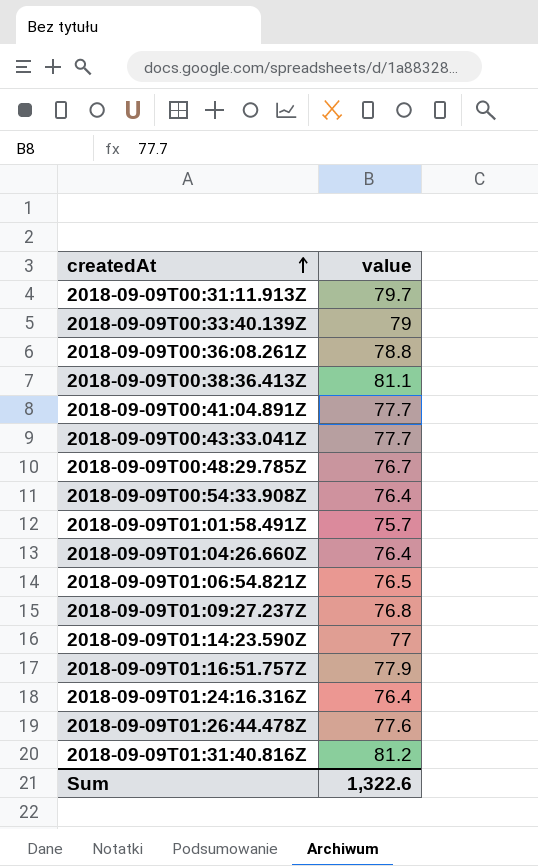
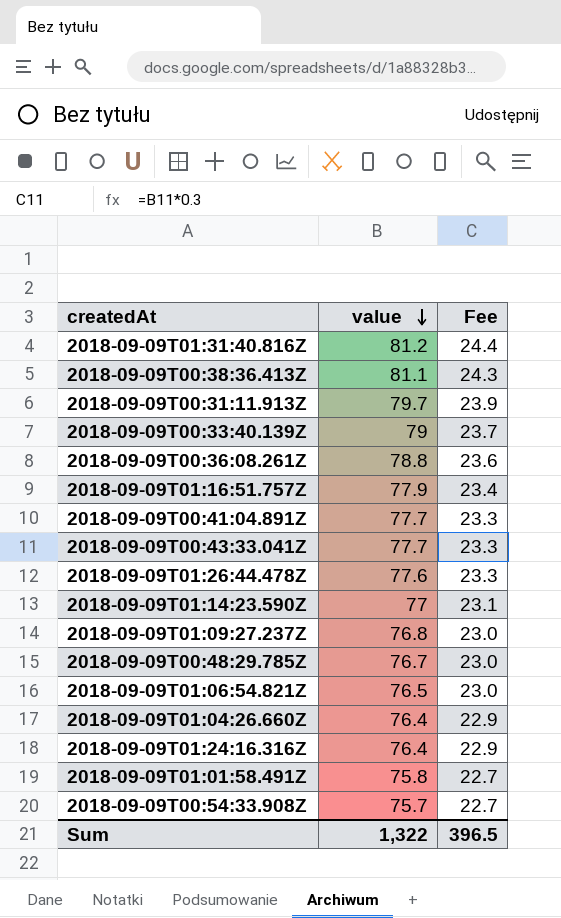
row order: createdAt ascending -> value descending
column Fee | formula: none -> [value] * 0.3
2018-09-09T01:01:58.491Z | value: 75.7 -> 75.8
2018-09-09T00:54:33.908Z | value: 76.4 -> 75.7
Sum | value: 1,322.6 -> 1,322

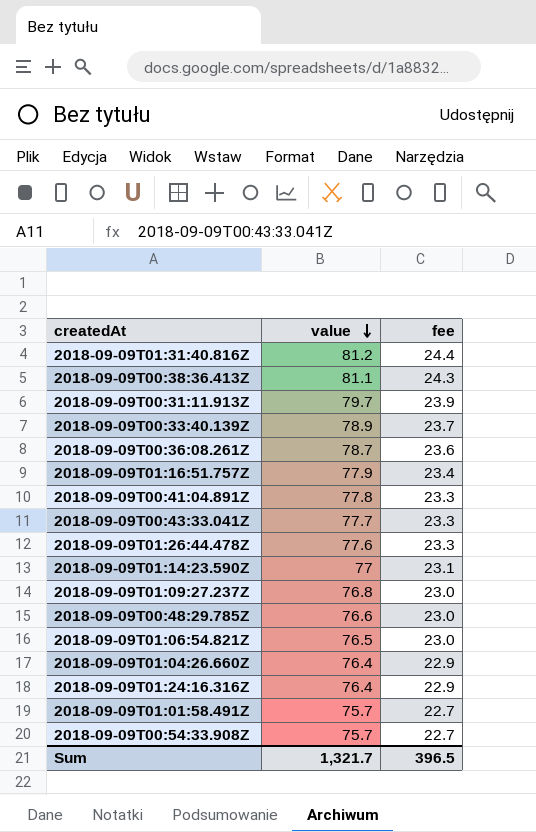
column name: Fee -> fee
2018-09-09T00:33:40.139Z | value: 79 -> 78.9
2018-09-09T00:36:08.261Z | value: 78.8 -> 78.7
2018-09-09T00:41:04.891Z | value: 77.7 -> 77.8
2018-09-09T00:48:29.785Z | value: 76.7 -> 76.6
2018-09-09T01:01:58.491Z | value: 75.8 -> 75.7
Sum | value: 1,322 -> 1,321.7

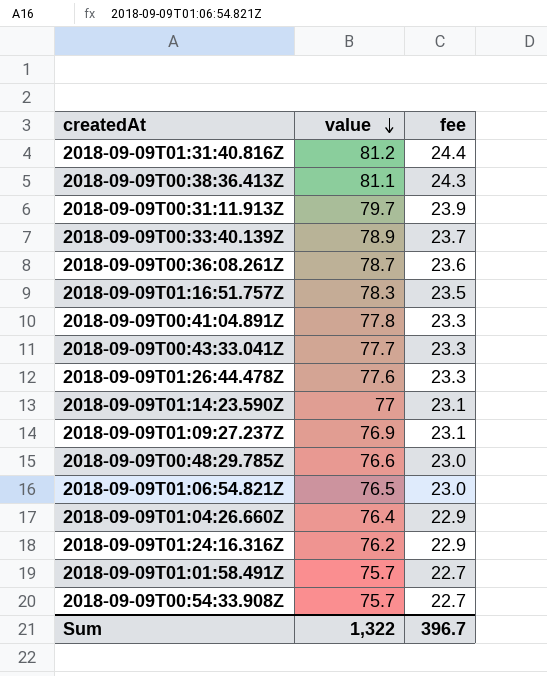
2018-09-09T01:16:51.757Z | value: 77.9 -> 78.3
2018-09-09T01:16:51.757Z | fee: 23.4 -> 23.5
2018-09-09T01:09:27.237Z | value: 76.8 -> 76.9
2018-09-09T01:09:27.237Z | fee: 23.0 -> 23.1
2018-09-09T01:24:16.316Z | value: 76.4 -> 76.2
Sum | value: 1,321.7 -> 1,322
Sum | fee: 396.5 -> 396.7

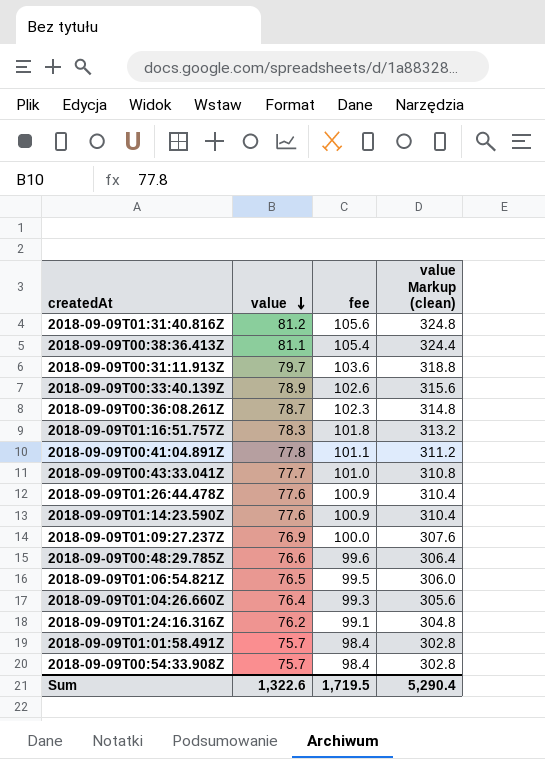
column fee | formula: [value] * 0.3 -> [value] * 1.3
column value Markup (clean) | formula: none -> [value] * 4
2018-09-09T01:14:23.590Z | value: 77 -> 77.6
Sum | value: 1,322 -> 1,322.6
Sum | fee: 396.7 -> 1,719.5

